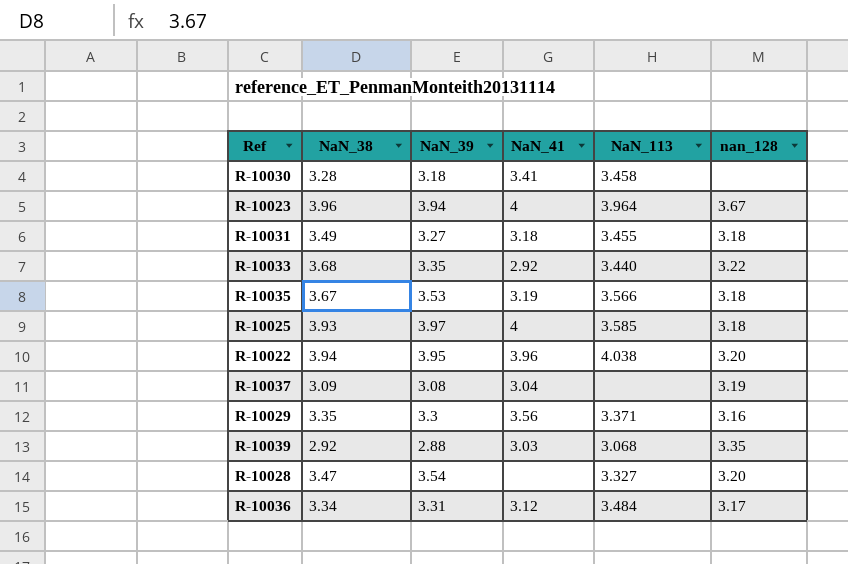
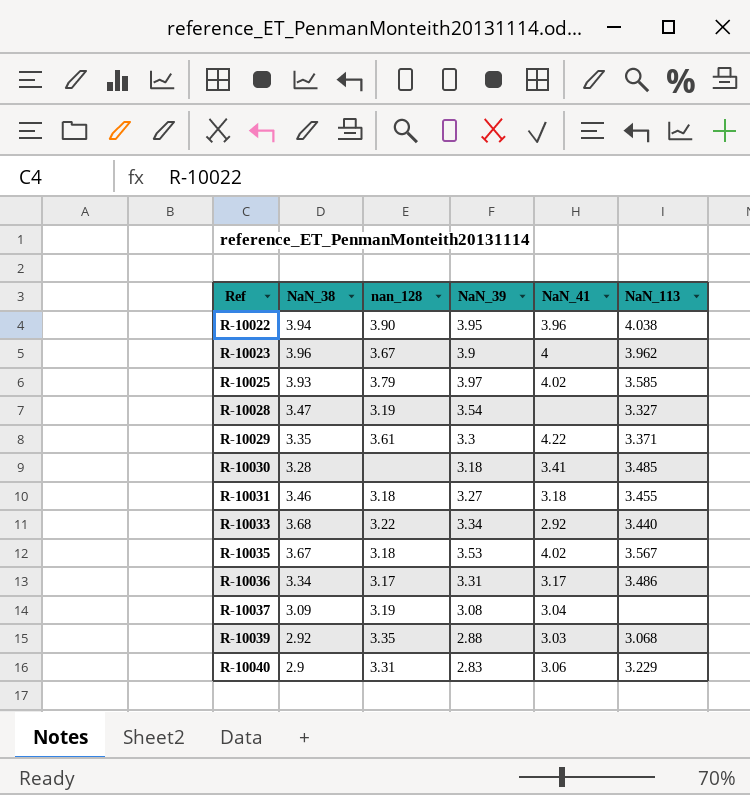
row order: none -> Ref ascending
column nan_128 | position: 6 -> 3
R-10022 | nan_128: 3.20 -> 3.90
R-10023 | NaN_39: 3.94 -> 3.9
R-10023 | NaN_113: 3.964 -> 3.962
R-10025 | nan_128: 3.18 -> 3.79
R-10025 | NaN_41: 4 -> 4.02
R-10028 | nan_128: 3.20 -> 3.19
R-10029 | nan_128: 3.16 -> 3.61
R-10029 | NaN_41: 3.56 -> 4.22
R-10030 | NaN_113: 3.458 -> 3.485
R-10031 | NaN_38: 3.49 -> 3.46
R-10033 | NaN_39: 3.35 -> 3.34
R-10035 | NaN_41: 3.19 -> 4.02
R-10035 | NaN_113: 3.566 -> 3.567
R-10036 | NaN_41: 3.12 -> 3.17
R-10036 | NaN_113: 3.484 -> 3.486
row R-10040: none -> 2.9 | 3.31 | 2.83 | 3.06 | 3.229

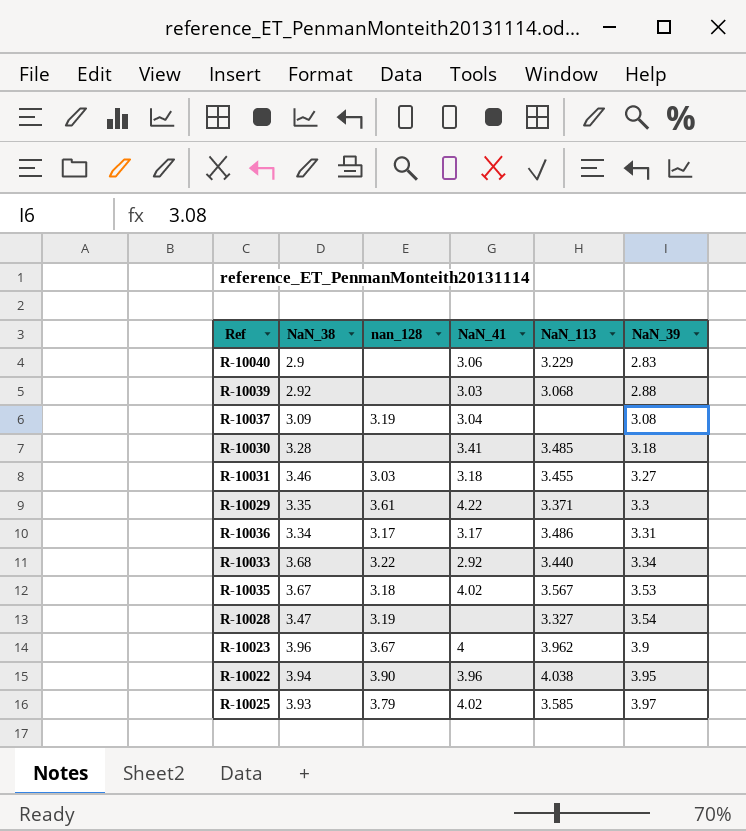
row order: Ref ascending -> NaN_39 ascending
column NaN_39 | position: 4 -> 6
R-10040 | nan_128: 3.31 -> none
R-10039 | nan_128: 3.35 -> none
R-10031 | nan_128: 3.18 -> 3.03

